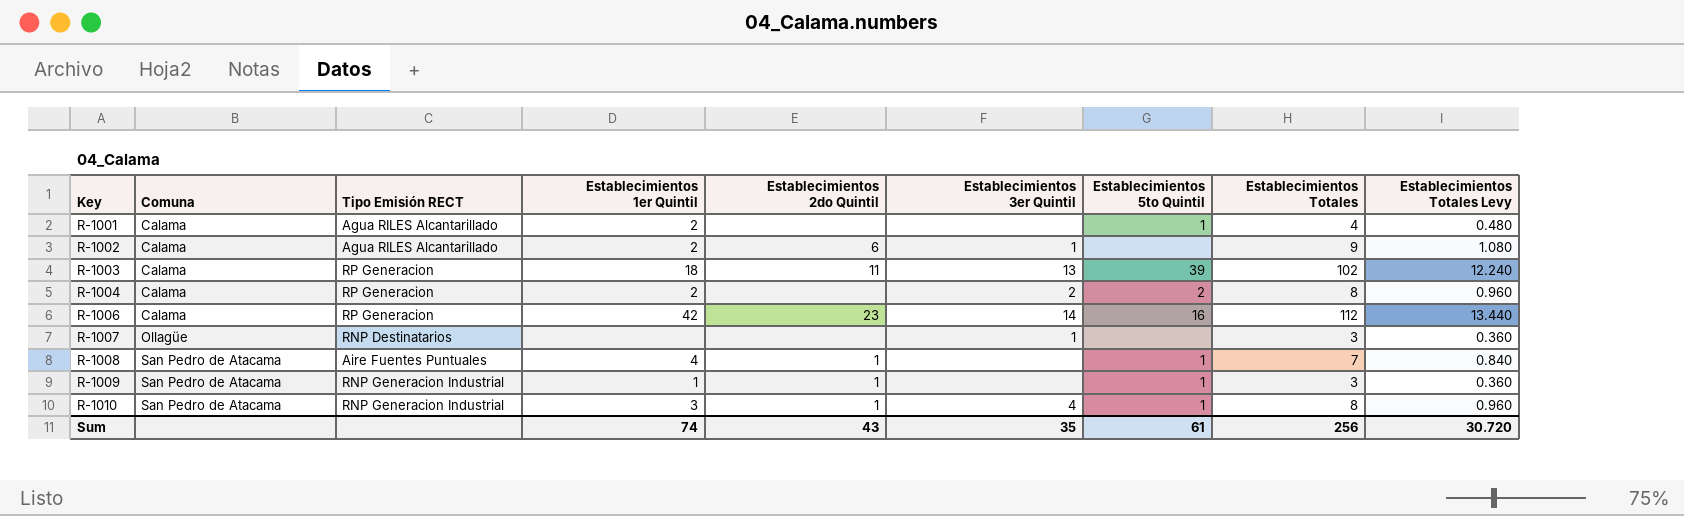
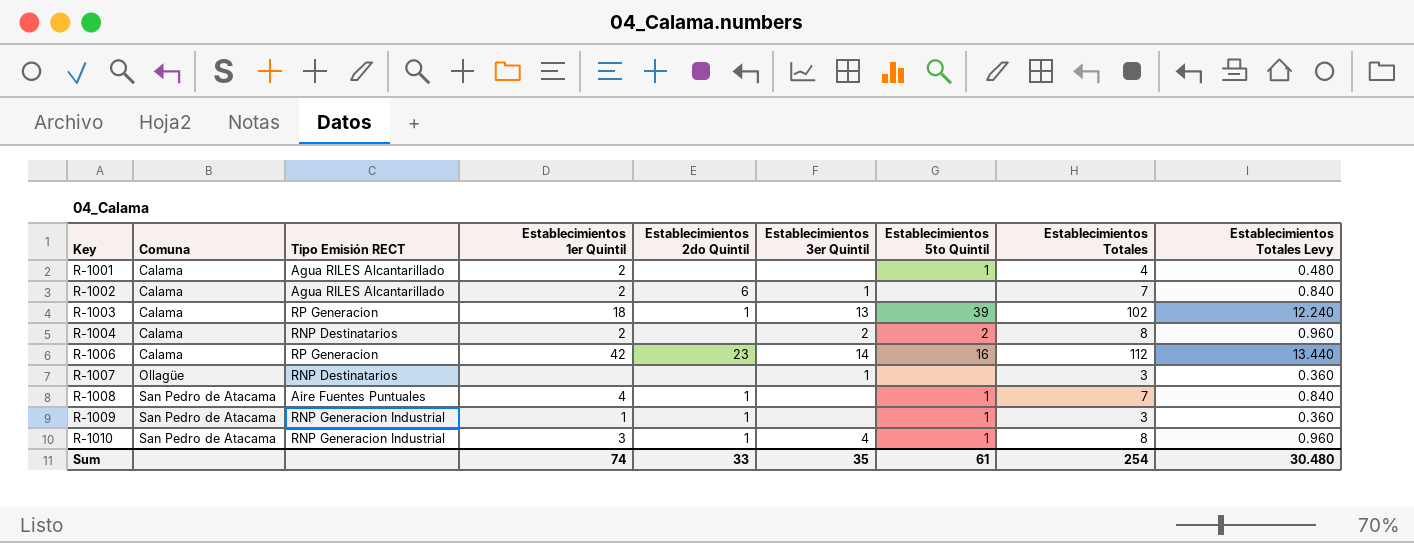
R-1002 | Establecimientos Totales: 9 -> 7
R-1002 | Establecimientos Totales Levy: 1.080 -> 0.840
R-1003 | Establecimientos 2do Quintil: 11 -> 1
R-1004 | Tipo Emisión RECT: RP Generacion -> RNP Destinatarios
Sum | Establecimientos 2do Quintil: 43 -> 33
Sum | Establecimientos Totales: 256 -> 254
Sum | Establecimientos Totales Levy: 30.720 -> 30.480

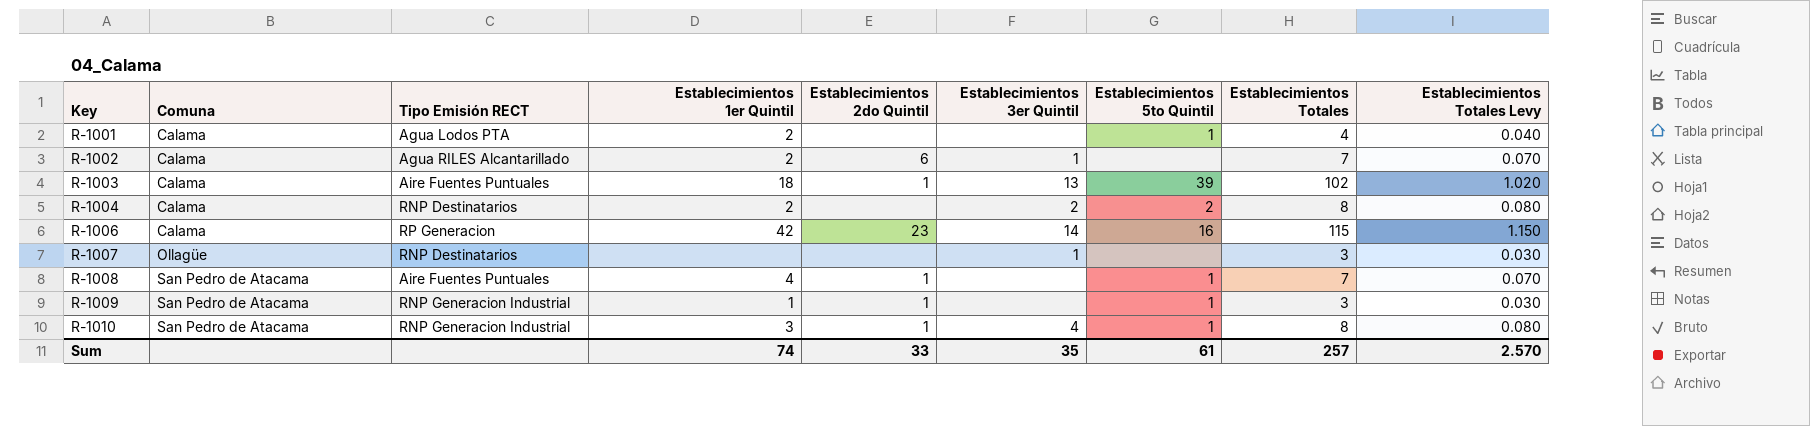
column Establecimientos Totales Levy | formula: [Establecimientos Totales] * 0.12 -> [Establecimientos Totales] * 0.01
R-1001 | Tipo Emisión RECT: Agua RILES Alcantarillado -> Agua Lodos PTA
R-1003 | Tipo Emisión RECT: RP Generacion -> Aire Fuentes Puntuales
R-1006 | Establecimientos Totales: 112 -> 115
Sum | Establecimientos Totales: 254 -> 257
Sum | Establecimientos Totales Levy: 30.480 -> 2.570

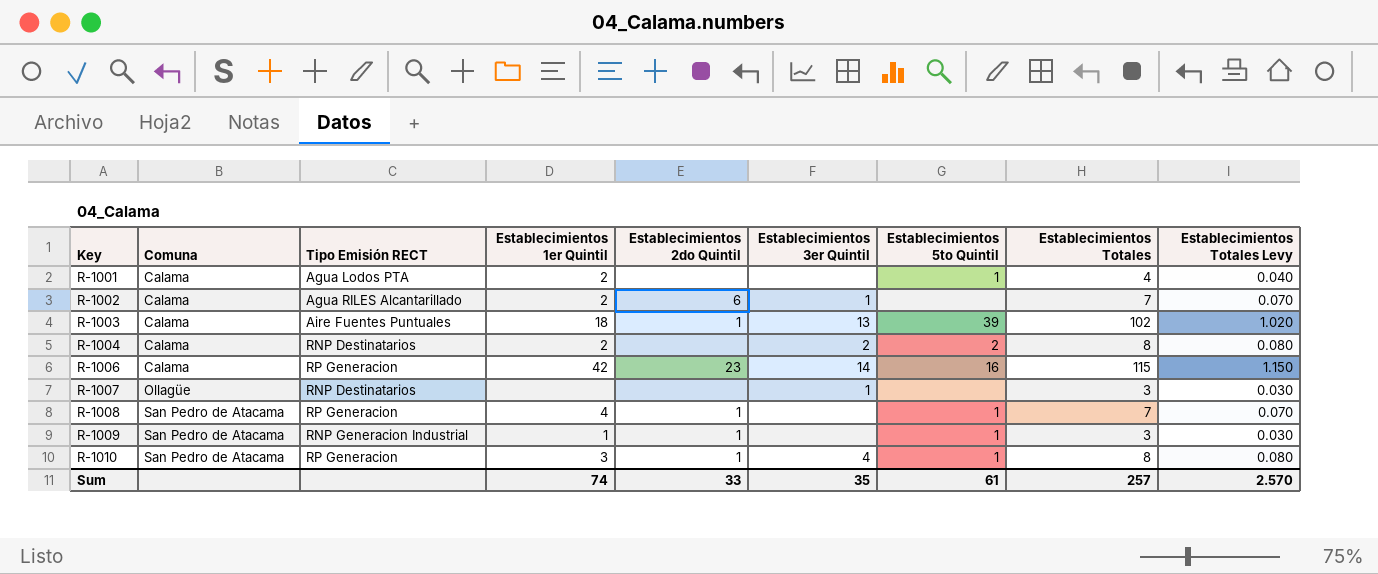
R-1008 | Tipo Emisión RECT: Aire Fuentes Puntuales -> RP Generacion
R-1010 | Tipo Emisión RECT: RNP Generacion Industrial -> RP Generacion

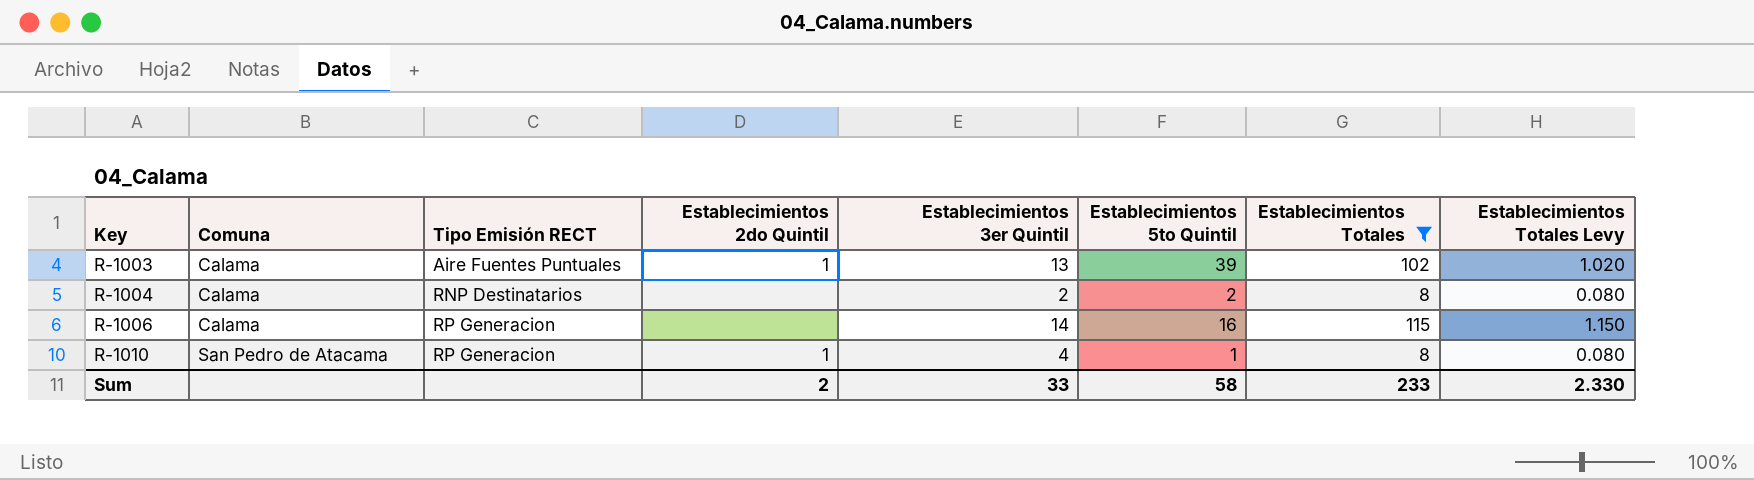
filter: none -> Establecimientos Totales >= 8
column Establecimientos 1er Quintil | position: 4 -> none
R-1006 | Establecimientos 2do Quintil: 23 -> none
Sum | Establecimientos 2do Quintil: 33 -> 2
Sum | Establecimientos 3er Quintil: 35 -> 33
Sum | Establecimientos 5to Quintil: 61 -> 58
Sum | Establecimientos Totales: 257 -> 233
Sum | Establecimientos Totales Levy: 2.570 -> 2.330

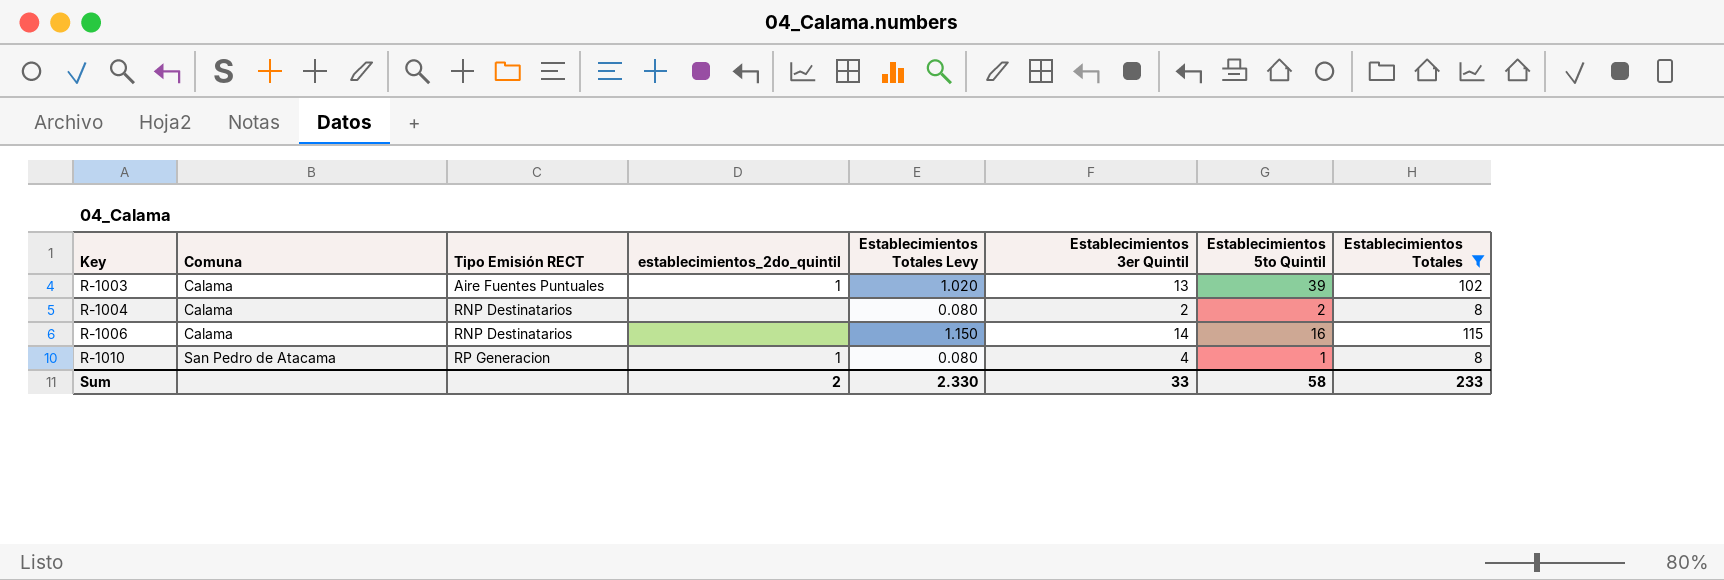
column name: Establecimientos 2do Quintil -> establecimientos_2do_quintil
column Establecimientos Totales Levy | position: 8 -> 5
R-1006 | Tipo Emisión RECT: RP Generacion -> RNP Destinatarios

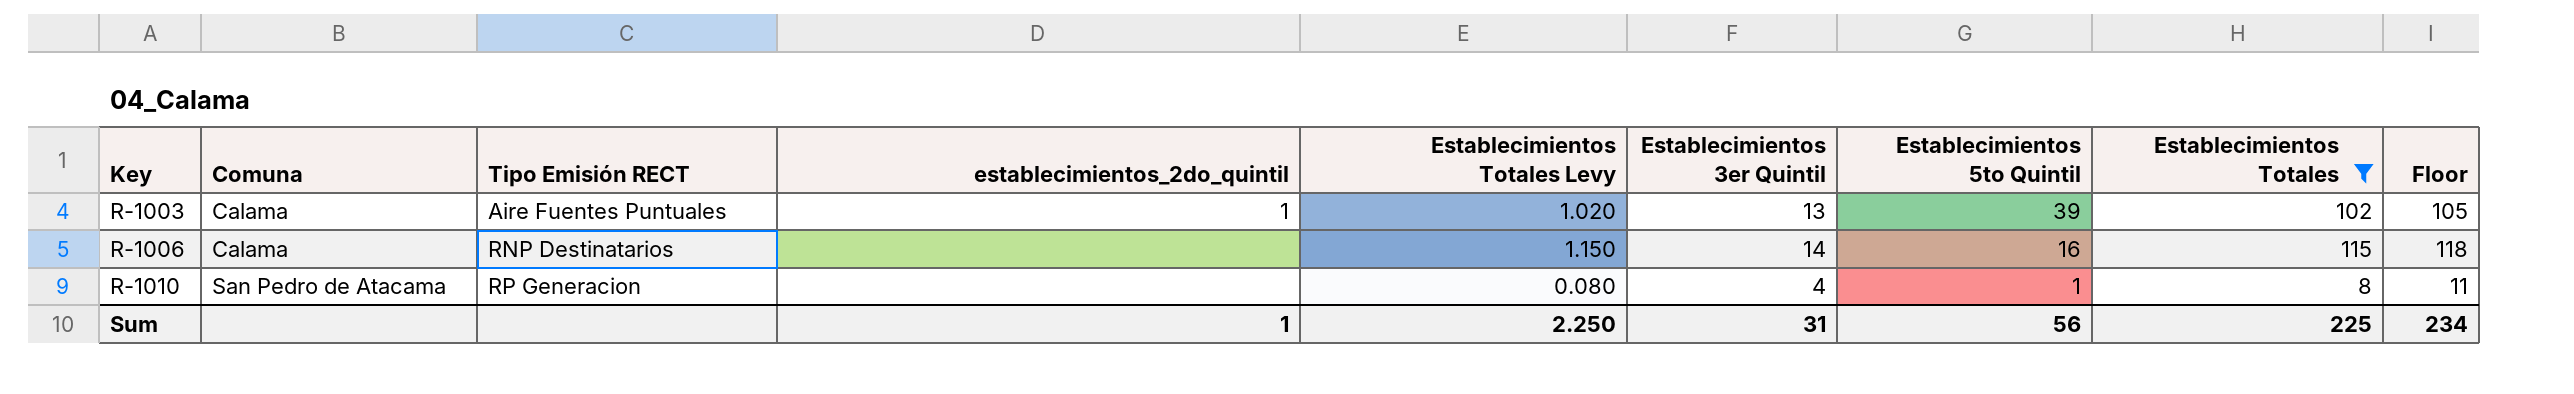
column Floor | formula: none -> [Establecimientos Totales] + 3
row R-1004: Calama | RNP Destinatarios | none | 0.080 | 2 | 2 | 8 -> none
R-1010 | establecimientos_2do_quintil: 1 -> none
Sum | establecimientos_2do_quintil: 2 -> 1
Sum | Establecimientos Totales Levy: 2.330 -> 2.250
Sum | Establecimientos 3er Quintil: 33 -> 31
Sum | Establecimientos 5to Quintil: 58 -> 56
Sum | Establecimientos Totales: 233 -> 225

